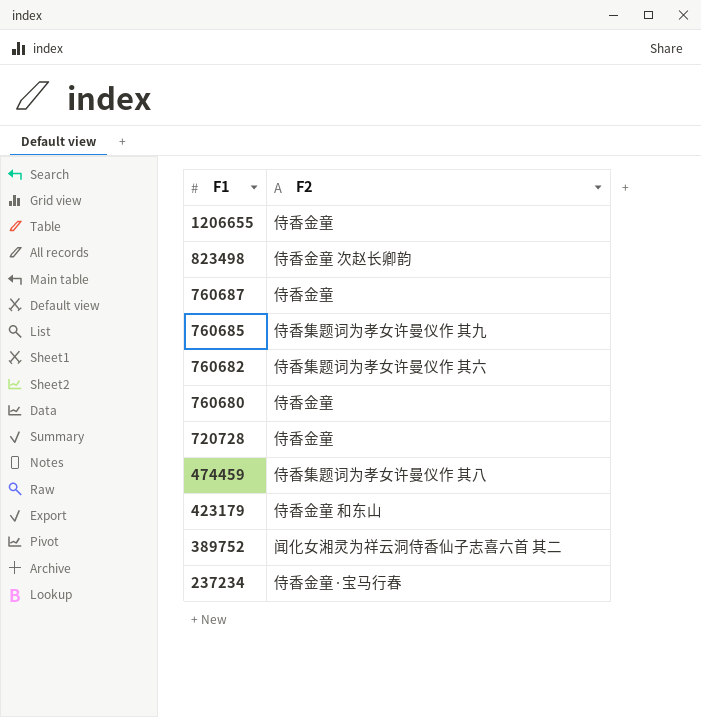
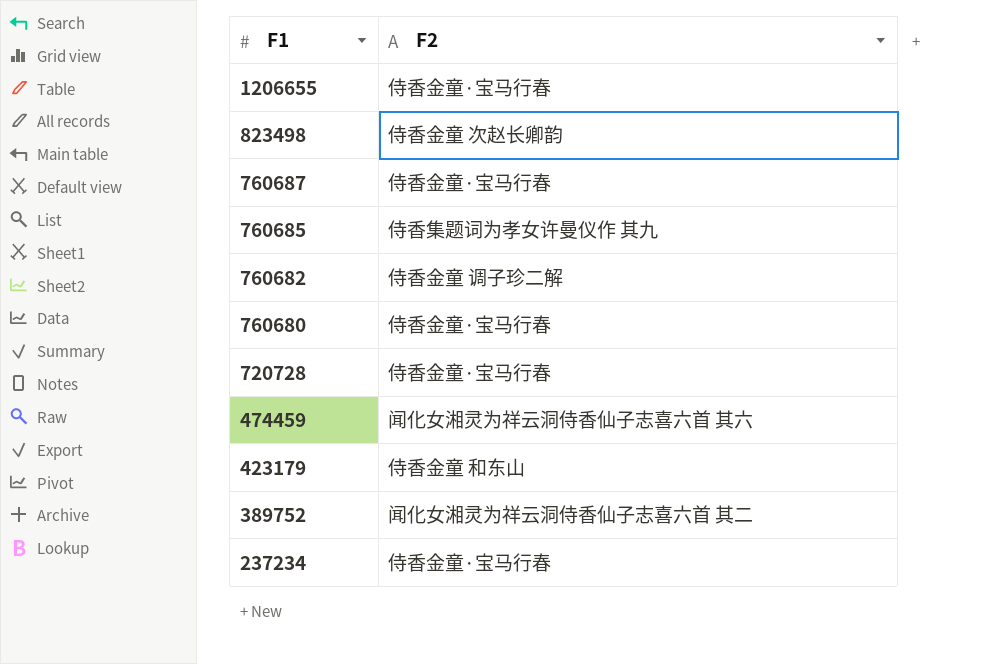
1206655 | F2: 侍香金童 -> 侍香金童·宝马行春
760687 | F2: 侍香金童 -> 侍香金童·宝马行春
760682 | F2: 侍香集题词为孝女许曼仪作 其六 -> 侍香金童 调子珍二解
760680 | F2: 侍香金童 -> 侍香金童·宝马行春
720728 | F2: 侍香金童 -> 侍香金童·宝马行春
474459 | F2: 侍香集题词为孝女许曼仪作 其八 -> 闻化女湘灵为祥云洞侍香仙子志喜六首 其六

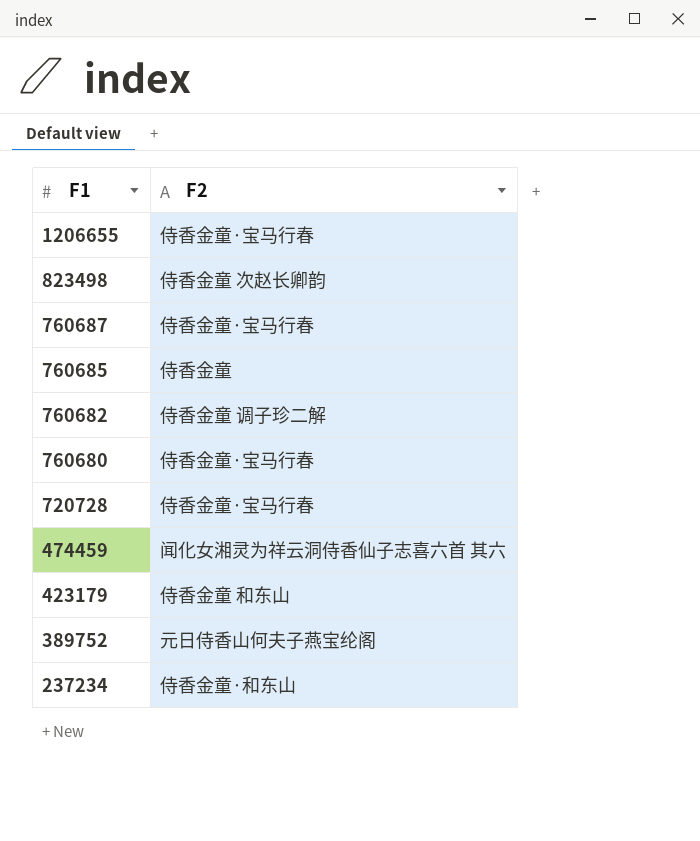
760685 | F2: 侍香集题词为孝女许曼仪作 其九 -> 侍香金童
389752 | F2: 闻化女湘灵为祥云洞侍香仙子志喜六首 其二 -> 元日侍香山何夫子燕宝纶阁
237234 | F2: 侍香金童·宝马行春 -> 侍香金童·和东山

